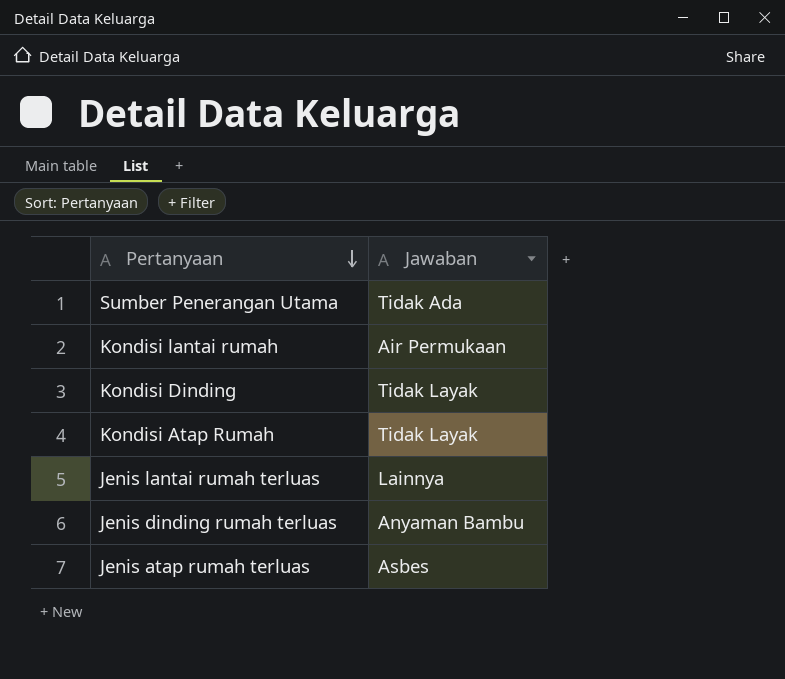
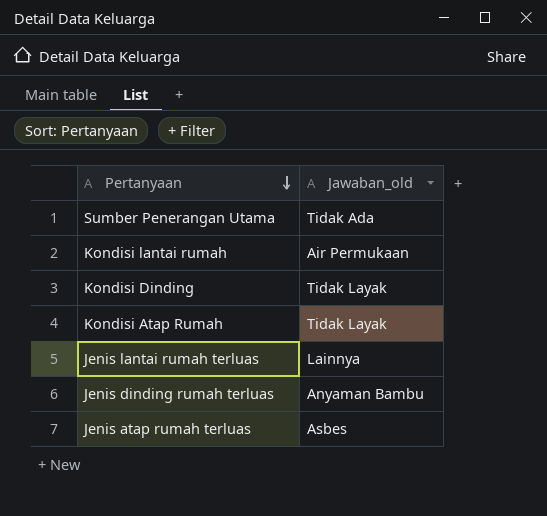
column name: Jawaban -> Jawaban_old

